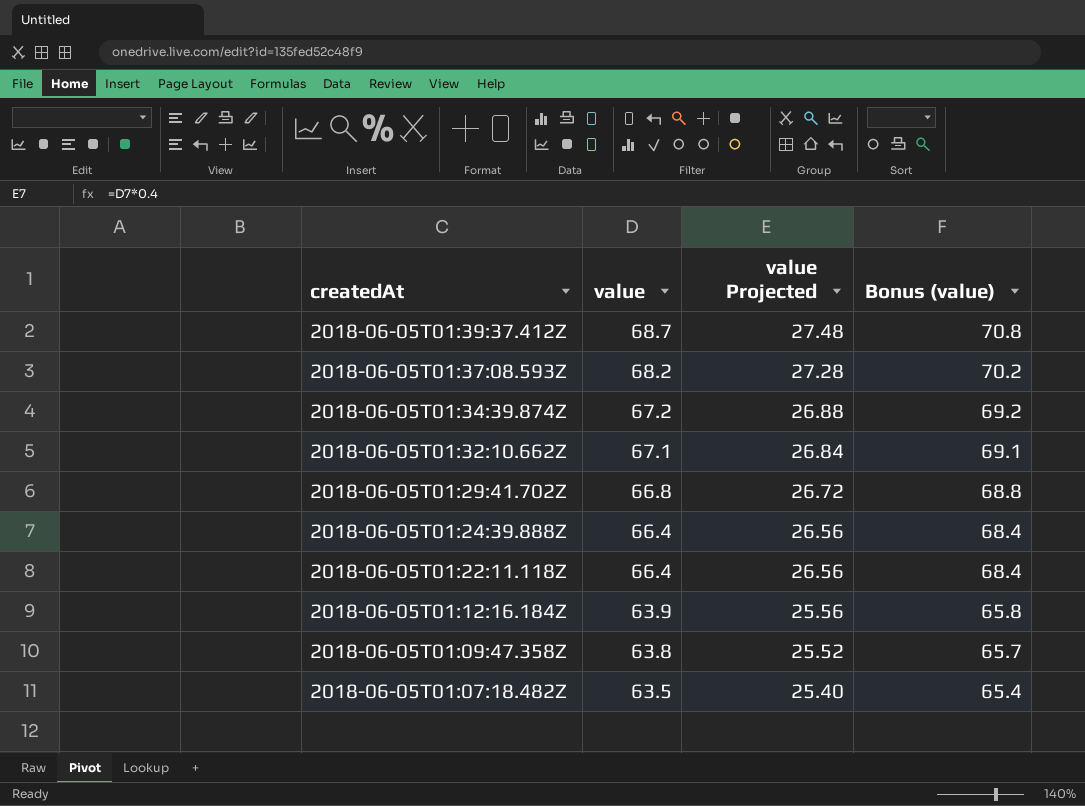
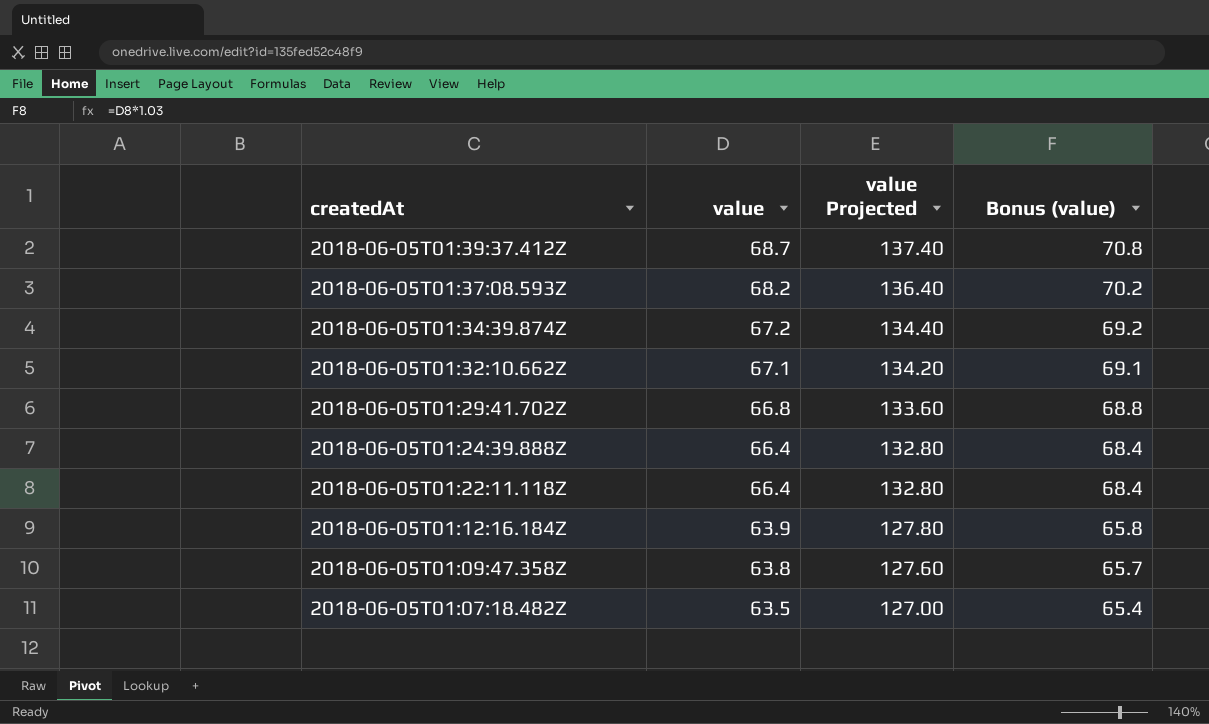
column value Projected | formula: [value] * 0.4 -> [value] * 2

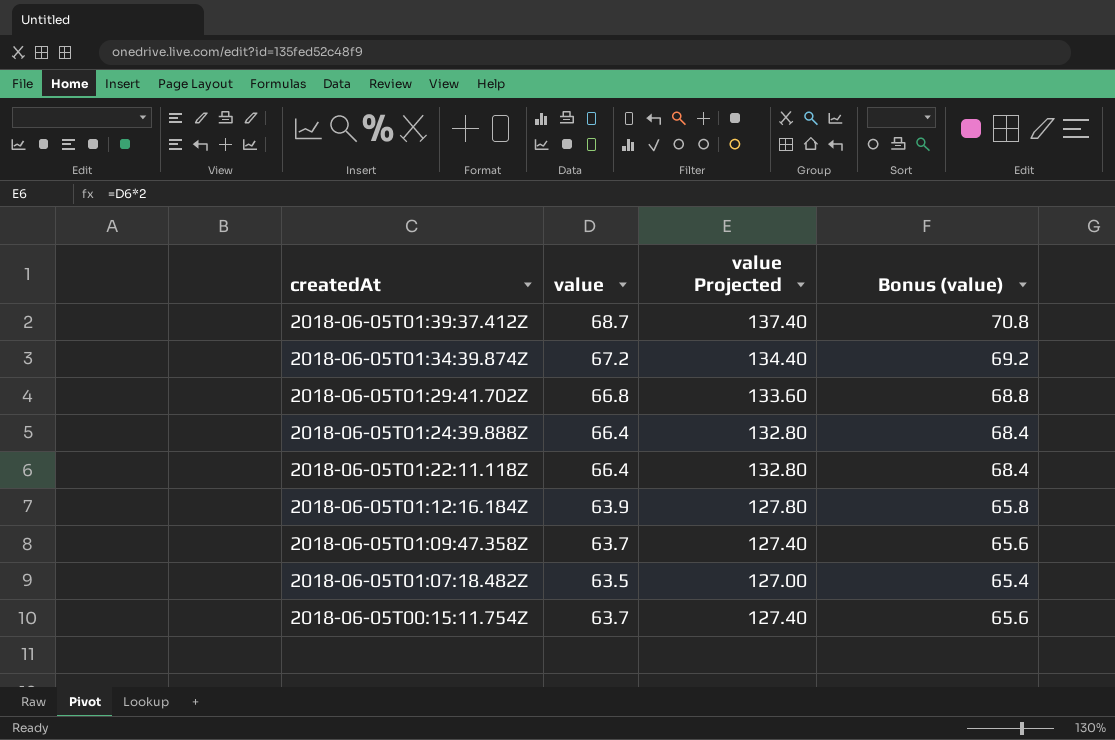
row 2018-06-05T01:37:08.593Z: 68.2 | 136.40 | 70.2 -> none
row 2018-06-05T01:32:10.662Z: 67.1 | 134.20 | 69.1 -> none
2018-06-05T01:09:47.358Z | value: 63.8 -> 63.7
2018-06-05T01:09:47.358Z | value Projected: 127.60 -> 127.40
2018-06-05T01:09:47.358Z | Bonus (value): 65.7 -> 65.6
row 2018-06-05T00:15:11.754Z: none -> 63.7 | 127.40 | 65.6

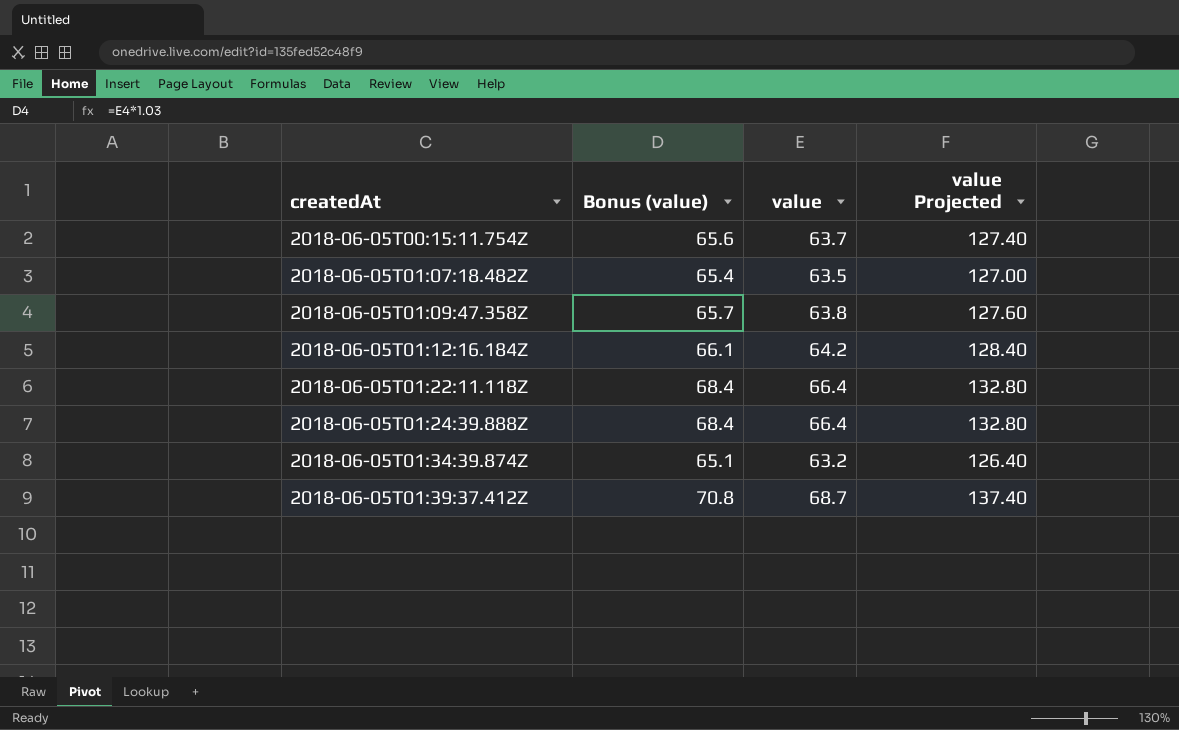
row order: createdAt descending -> createdAt ascending
column Bonus (value) | position: 4 -> 2
row 2018-06-05T01:29:41.702Z: 66.8 | 133.60 | 68.8 -> none
2018-06-05T01:09:47.358Z | Bonus (value): 65.6 -> 65.7
2018-06-05T01:09:47.358Z | value: 63.7 -> 63.8
2018-06-05T01:09:47.358Z | value Projected: 127.40 -> 127.60
2018-06-05T01:12:16.184Z | Bonus (value): 65.8 -> 66.1
2018-06-05T01:12:16.184Z | value: 63.9 -> 64.2
2018-06-05T01:12:16.184Z | value Projected: 127.80 -> 128.40
2018-06-05T01:34:39.874Z | Bonus (value): 69.2 -> 65.1
2018-06-05T01:34:39.874Z | value: 67.2 -> 63.2
2018-06-05T01:34:39.874Z | value Projected: 134.40 -> 126.40

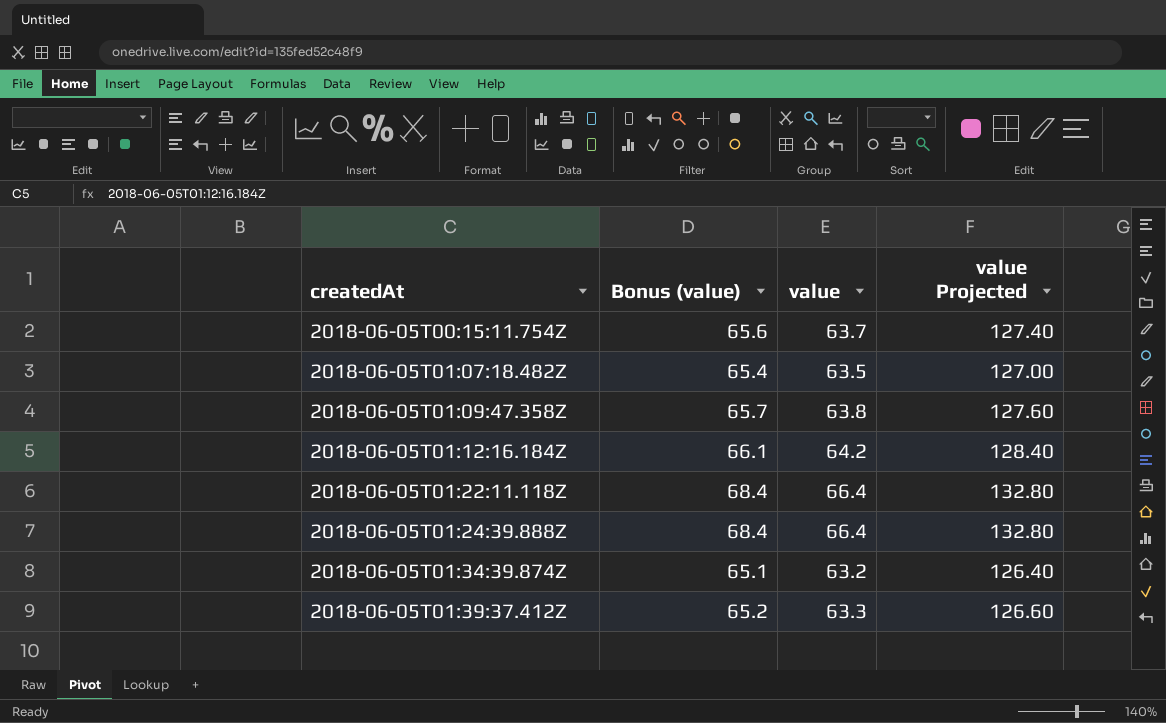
2018-06-05T01:39:37.412Z | Bonus (value): 70.8 -> 65.2
2018-06-05T01:39:37.412Z | value: 68.7 -> 63.3
2018-06-05T01:39:37.412Z | value Projected: 137.40 -> 126.60

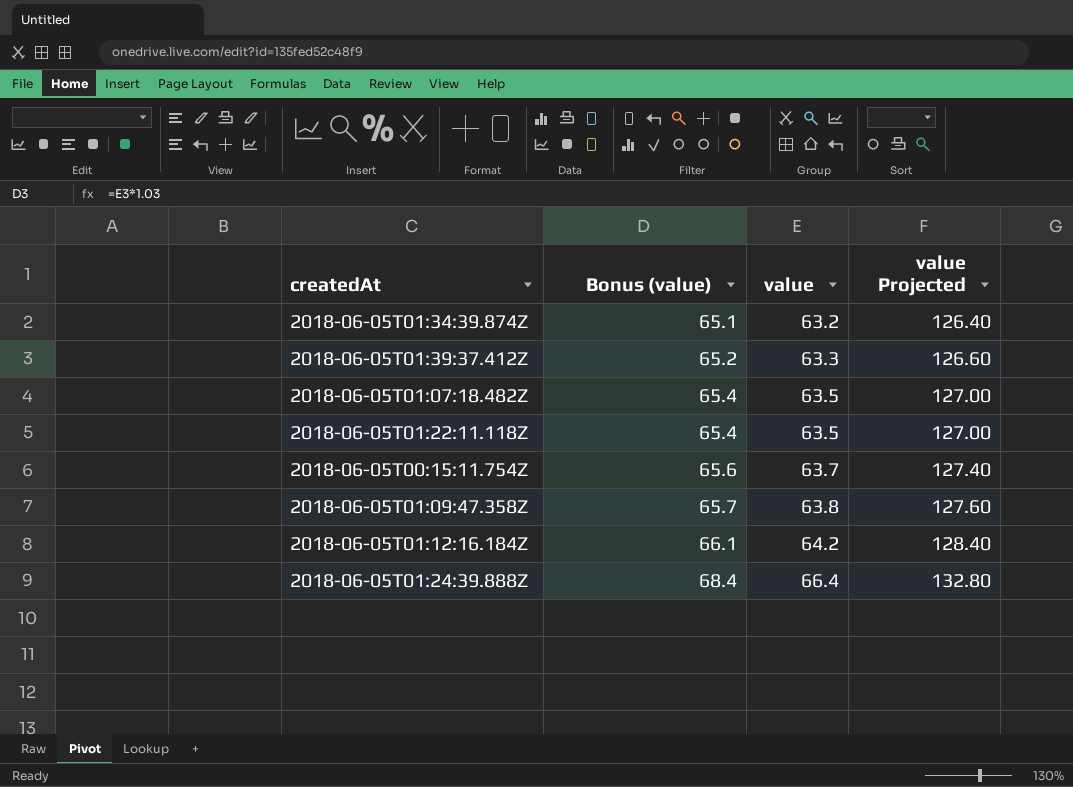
row order: createdAt ascending -> Bonus (value) ascending
2018-06-05T01:22:11.118Z | Bonus (value): 68.4 -> 65.4
2018-06-05T01:22:11.118Z | value: 66.4 -> 63.5
2018-06-05T01:22:11.118Z | value Projected: 132.80 -> 127.00

